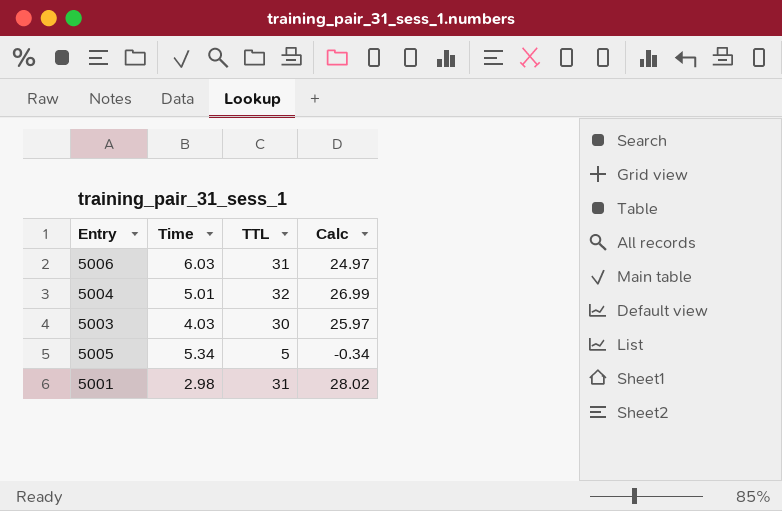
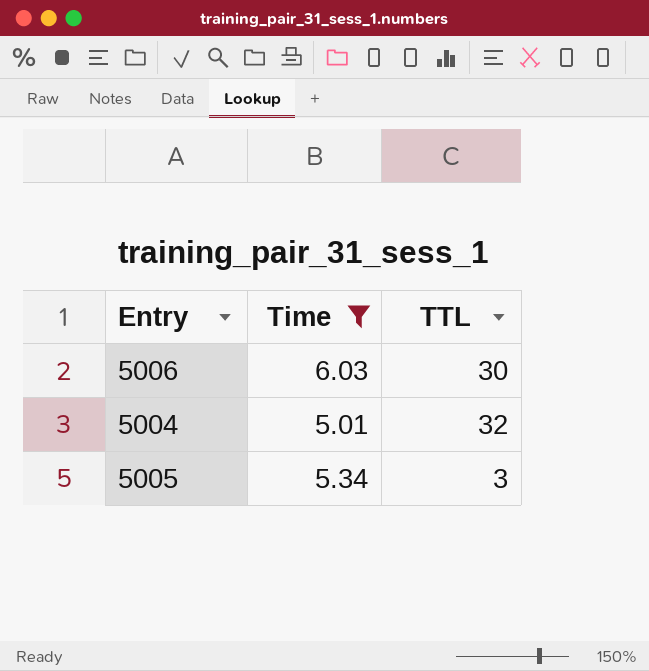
filter: none -> Time >= 5.01
column Calc | formula: [TTL] - [Time] -> none
5006 | TTL: 31 -> 30
5005 | TTL: 5 -> 3

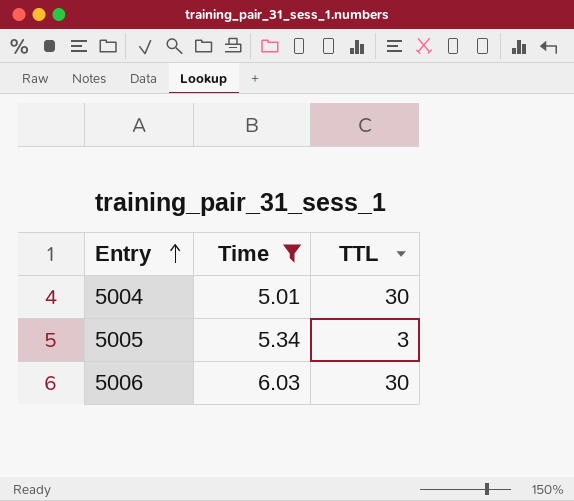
row order: none -> Entry ascending
5004 | TTL: 32 -> 30

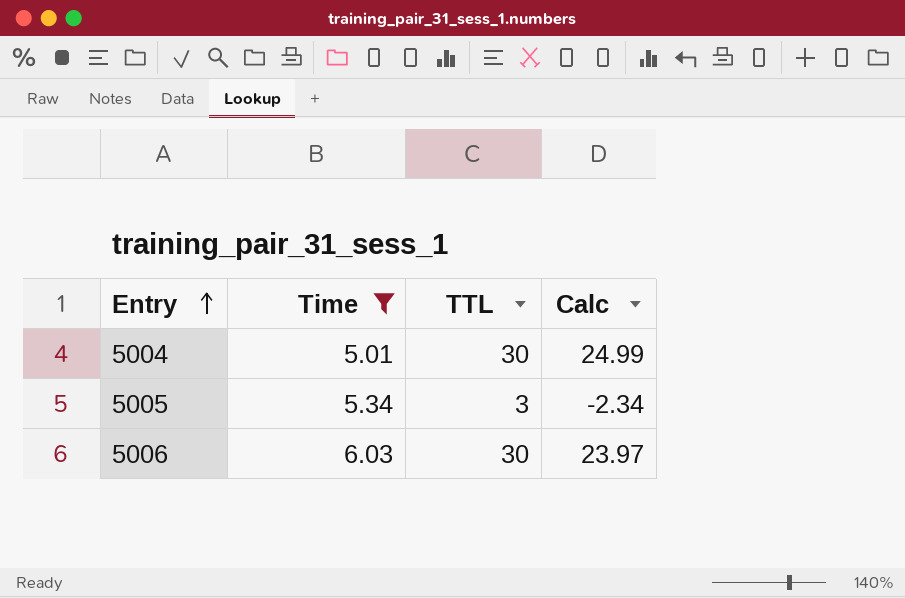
column Calc | formula: none -> [TTL] - [Time]

